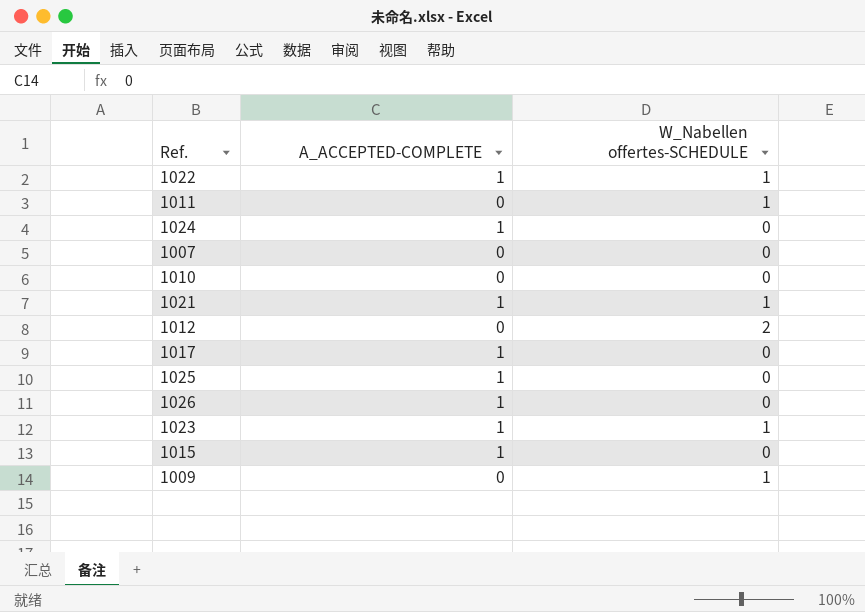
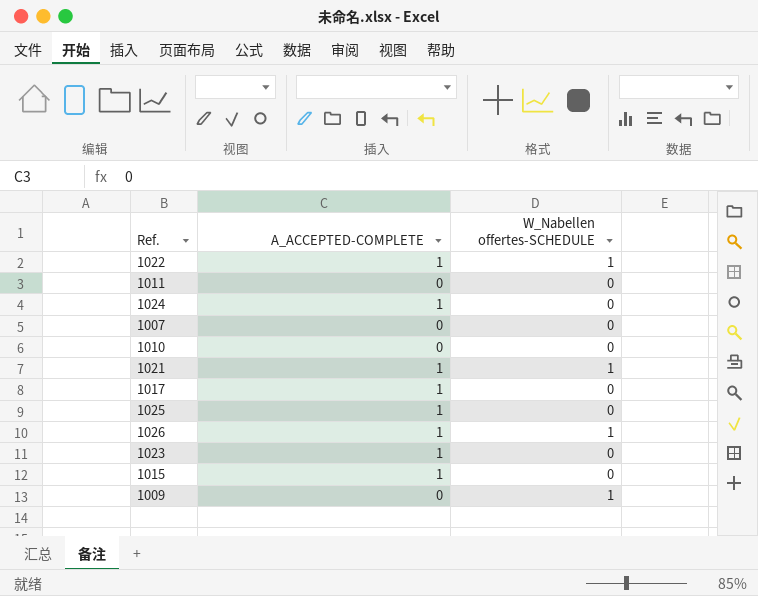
row 1012: 0 | 2 -> none
1011 | W_Nabellen offertes-SCHEDULE: 1 -> 0
1026 | W_Nabellen offertes-SCHEDULE: 0 -> 1
1023 | W_Nabellen offertes-SCHEDULE: 1 -> 0

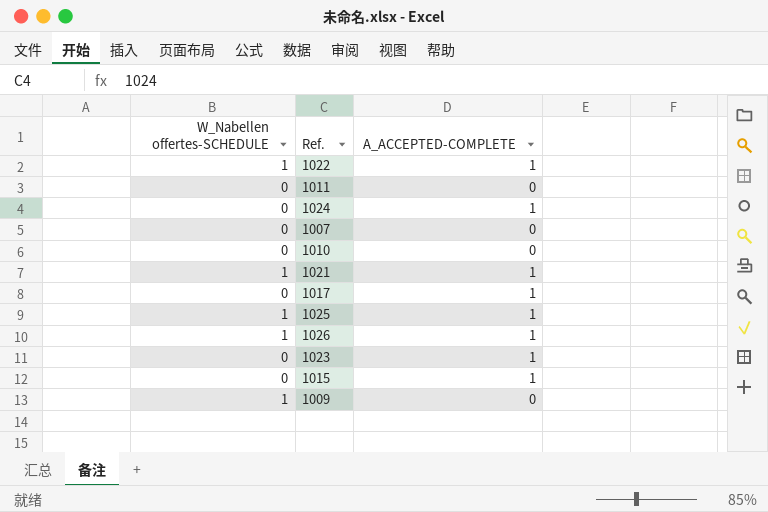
column W_Nabellen offertes-SCHEDULE | position: 3 -> 1
1025 | W_Nabellen offertes-SCHEDULE: 0 -> 1

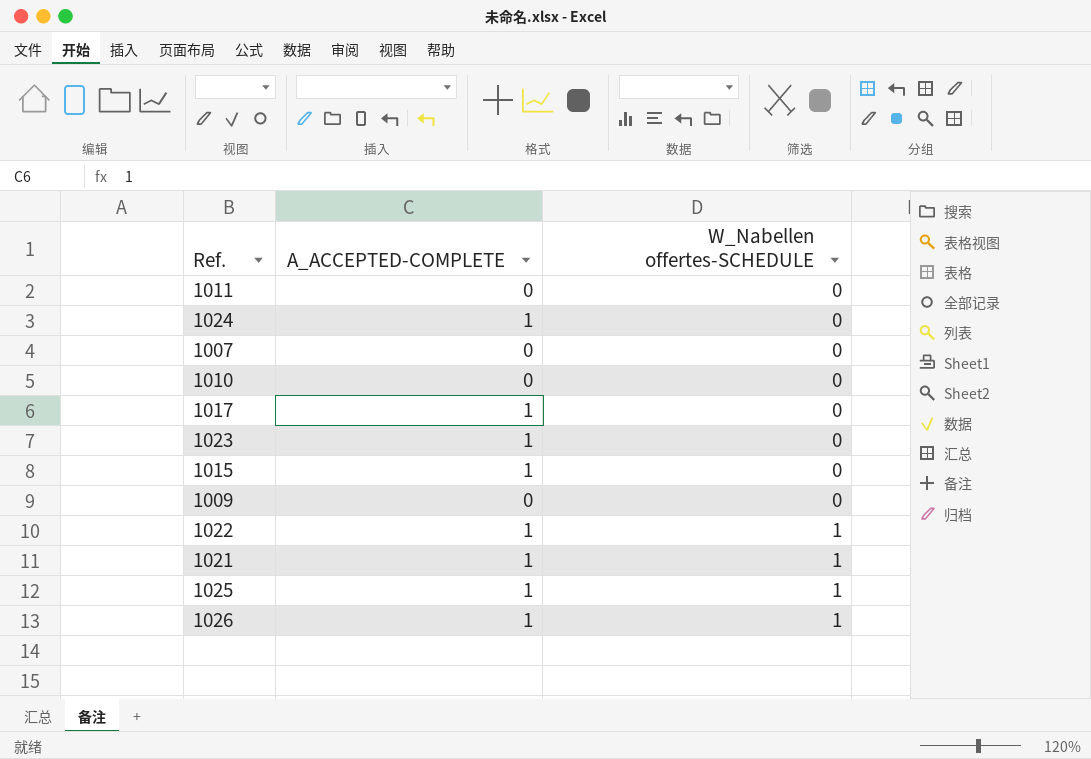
row order: none -> W_Nabellen offertes-SCHEDULE ascending
column W_Nabellen offertes-SCHEDULE | position: 1 -> 3
1009 | W_Nabellen offertes-SCHEDULE: 1 -> 0

